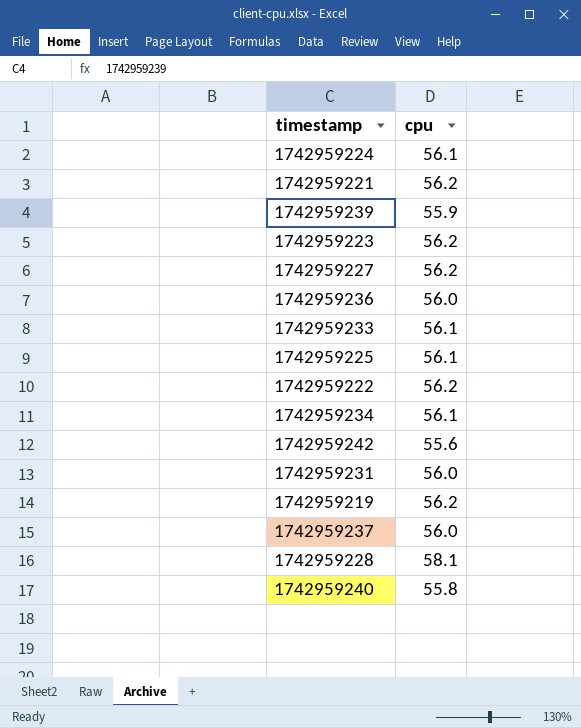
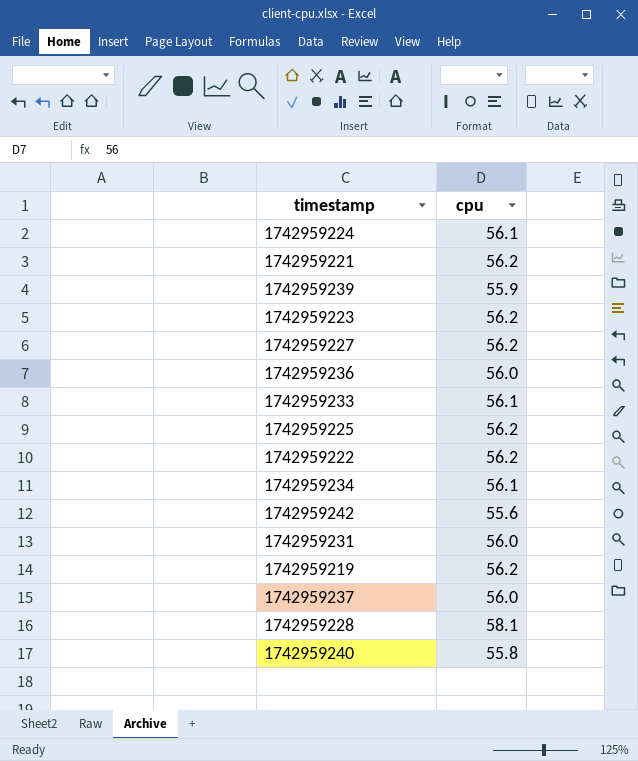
1742959225 | cpu: 56.1 -> 56.2

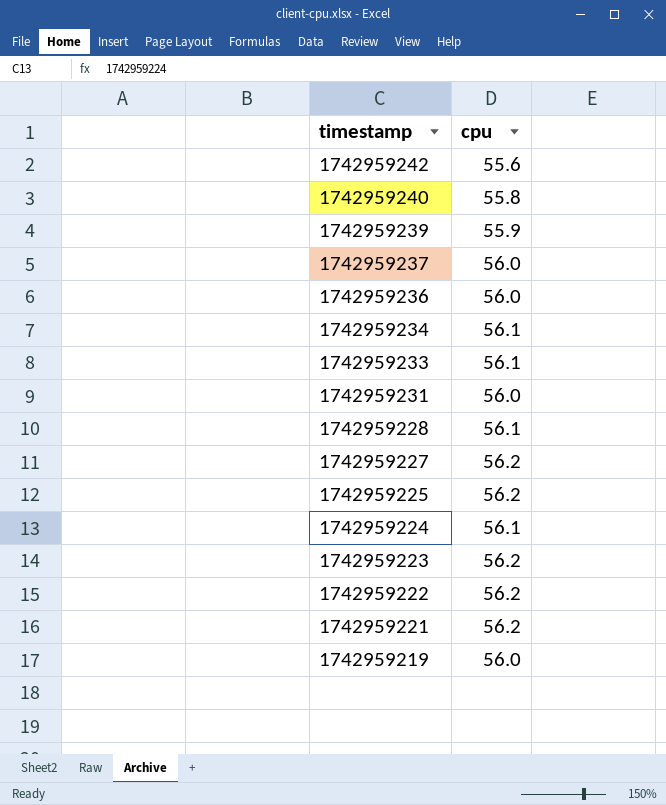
row order: none -> timestamp descending
1742959228 | cpu: 58.1 -> 56.1
1742959219 | cpu: 56.2 -> 56.0

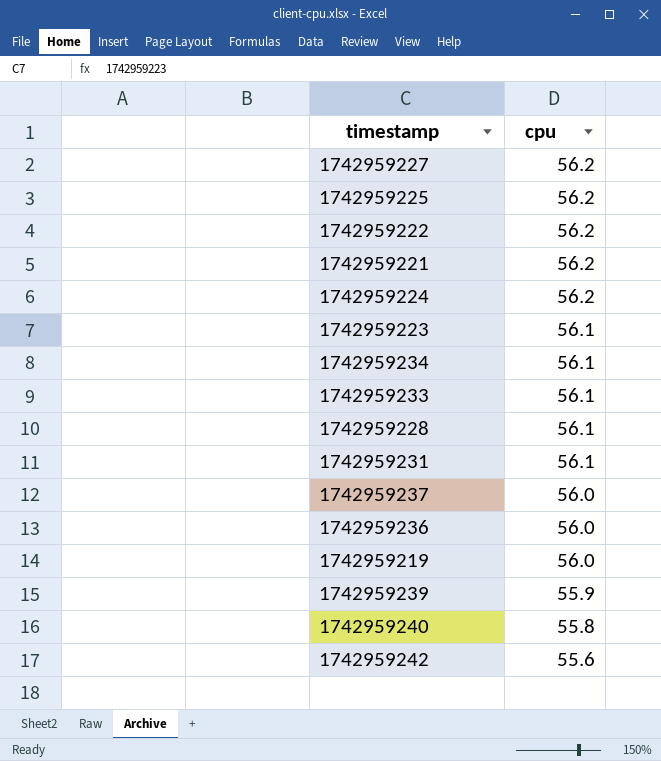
row order: timestamp descending -> cpu descending
1742959224 | cpu: 56.1 -> 56.2
1742959223 | cpu: 56.2 -> 56.1
1742959231 | cpu: 56.0 -> 56.1

